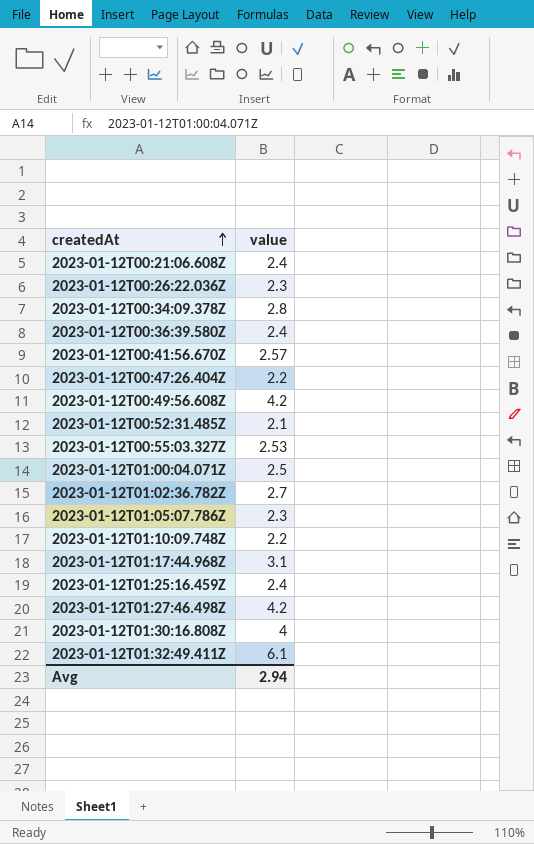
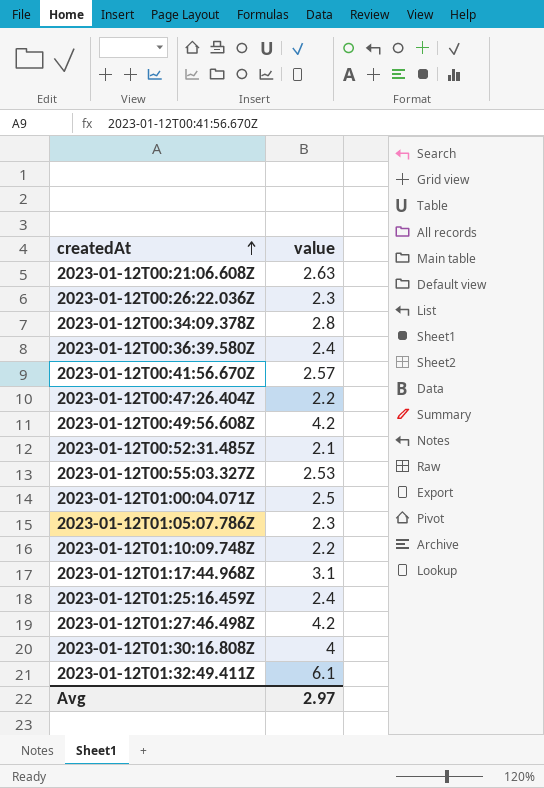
row 2023-01-12T01:02:36.782Z: 2.7 -> none
2023-01-12T00:21:06.608Z | value: 2.4 -> 2.63
Avg | value: 2.94 -> 2.97

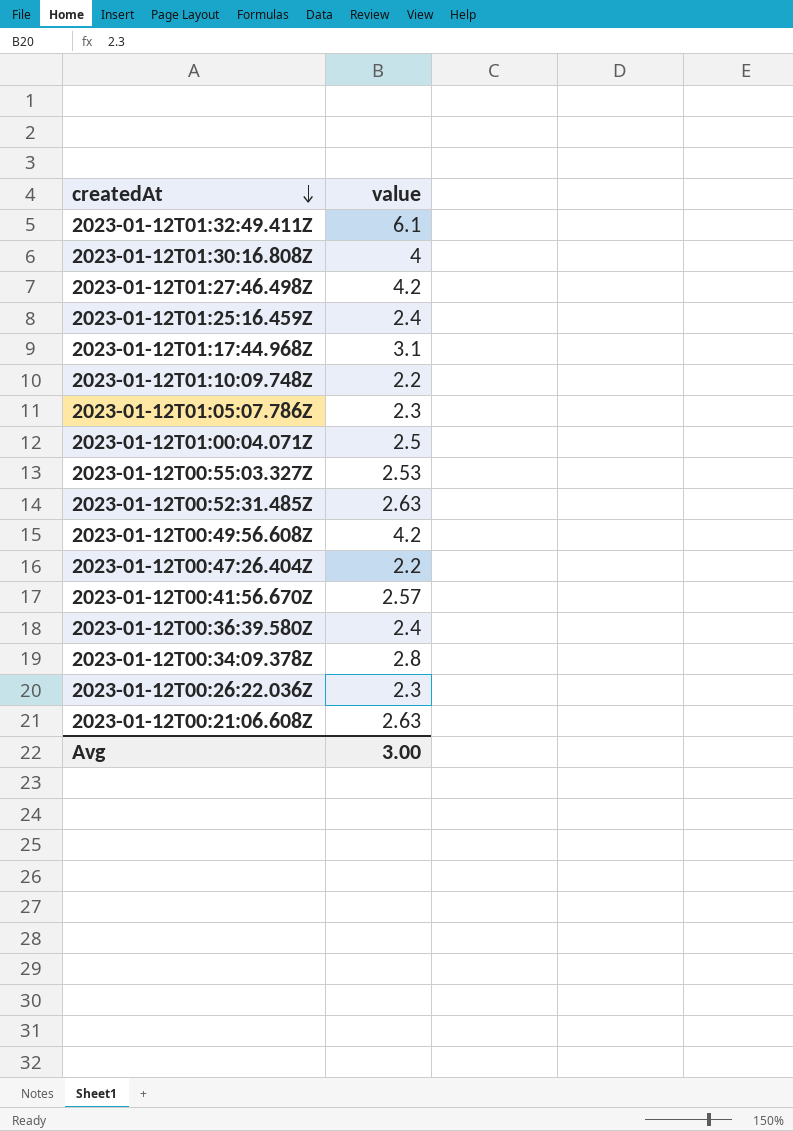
row order: createdAt ascending -> createdAt descending
2023-01-12T00:52:31.485Z | value: 2.1 -> 2.63
Avg | value: 2.97 -> 3.00

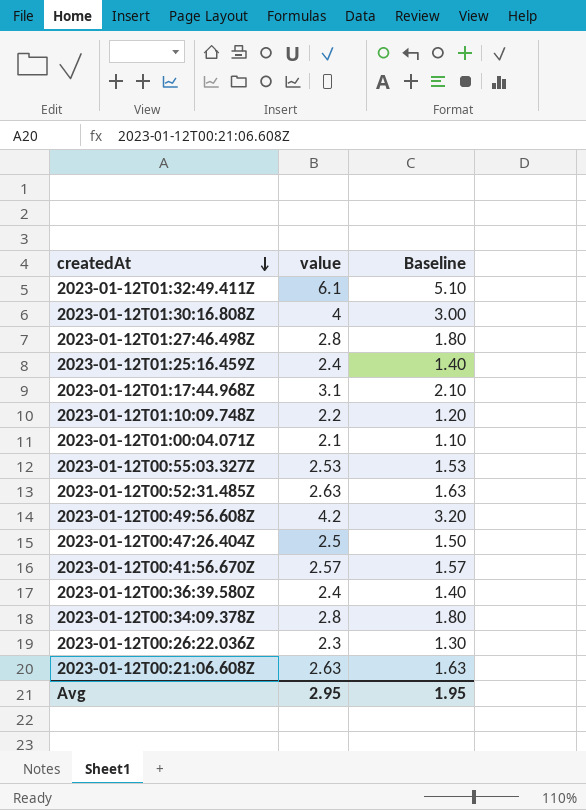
column Baseline | formula: none -> [value] - 1
row 2023-01-12T01:05:07.786Z: 2.3 -> none
2023-01-12T01:27:46.498Z | value: 4.2 -> 2.8
2023-01-12T01:00:04.071Z | value: 2.5 -> 2.1
2023-01-12T00:47:26.404Z | value: 2.2 -> 2.5
Avg | value: 3.00 -> 2.95

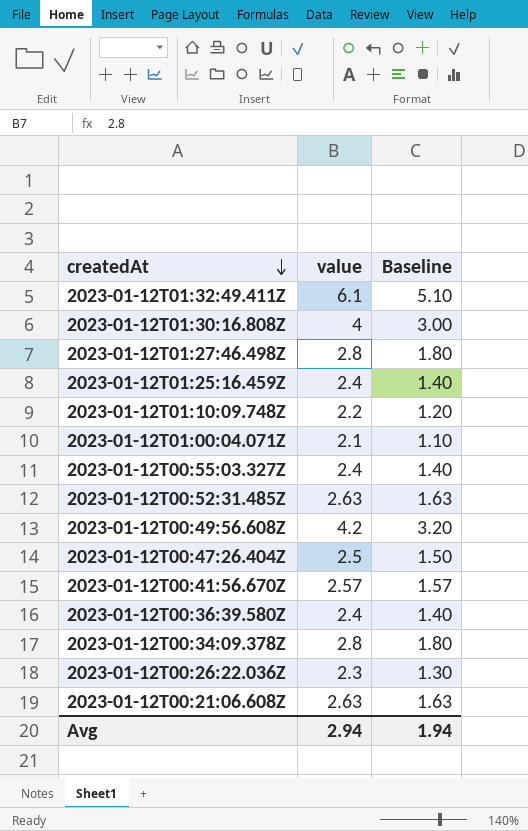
row 2023-01-12T01:17:44.968Z: 3.1 | 2.10 -> none
2023-01-12T00:55:03.327Z | value: 2.53 -> 2.4
2023-01-12T00:55:03.327Z | Baseline: 1.53 -> 1.40
Avg | value: 2.95 -> 2.94
Avg | Baseline: 1.95 -> 1.94

